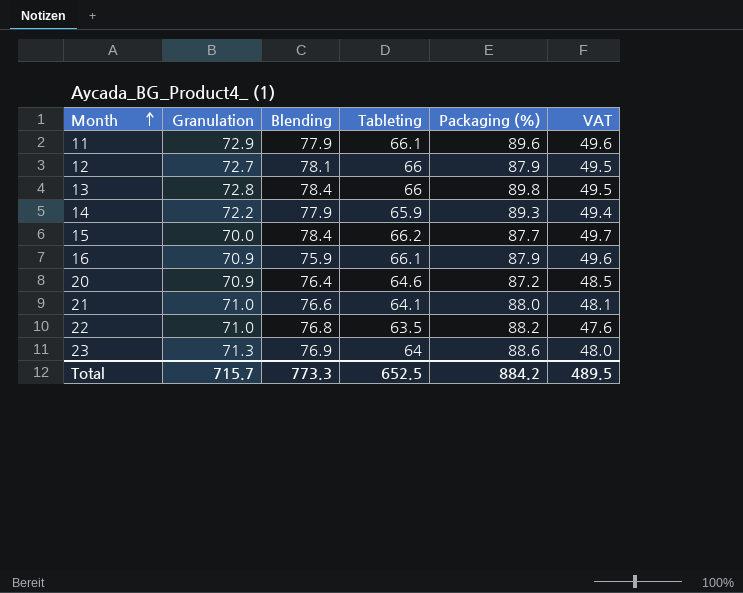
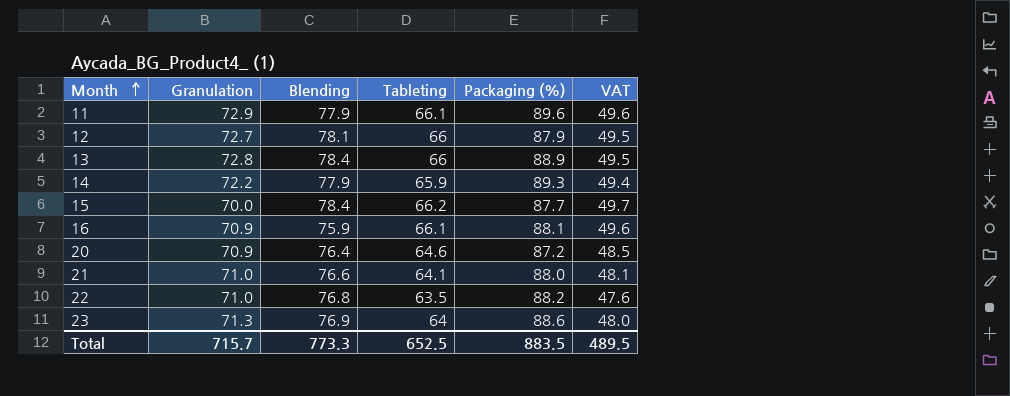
13 | Packaging (%): 89.8 -> 88.9
16 | Packaging (%): 87.9 -> 88.1
Total | Packaging (%): 884.2 -> 883.5

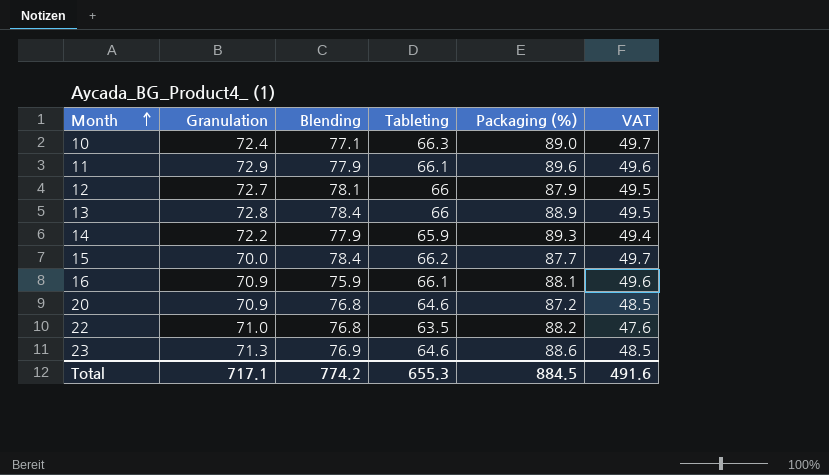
row 21: 71.0 | 76.6 | 64.1 | 88.0 | 48.1 -> none
row 10: none -> 72.4 | 77.1 | 66.3 | 89.0 | 49.7
20 | Blending: 76.4 -> 76.8
23 | Tableting: 64 -> 64.6
23 | VAT: 48.0 -> 48.5
Total | Granulation: 715.7 -> 717.1
Total | Blending: 773.3 -> 774.2
Total | Tableting: 652.5 -> 655.3
Total | Packaging (%): 883.5 -> 884.5
Total | VAT: 489.5 -> 491.6

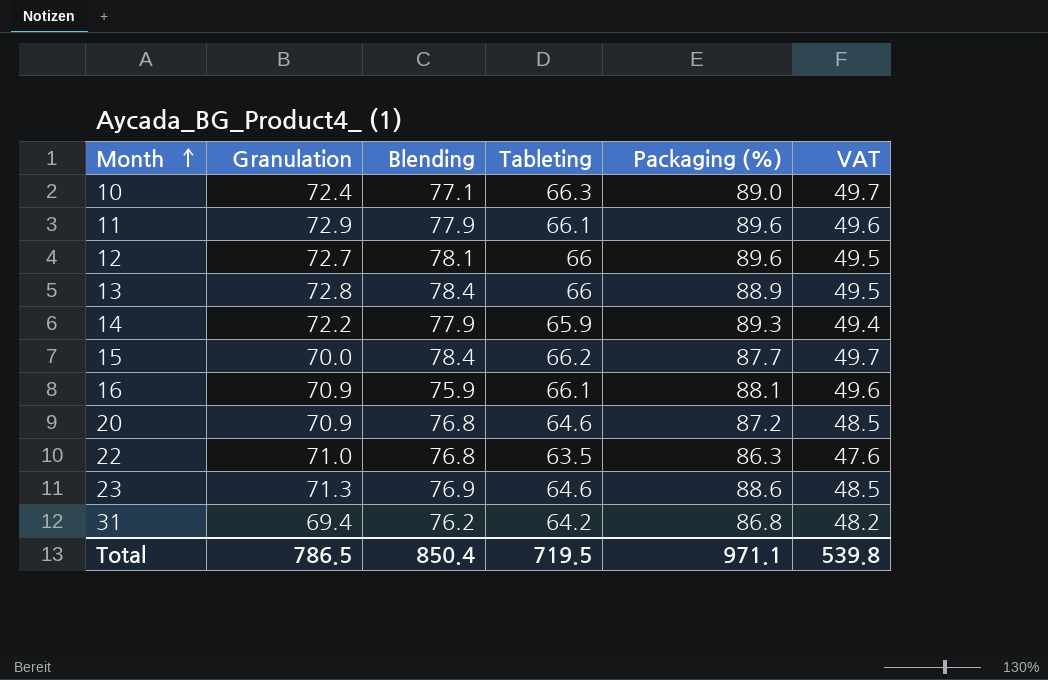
12 | Packaging (%): 87.9 -> 89.6
22 | Packaging (%): 88.2 -> 86.3
row 31: none -> 69.4 | 76.2 | 64.2 | 86.8 | 48.2
Total | Granulation: 717.1 -> 786.5
Total | Blending: 774.2 -> 850.4
Total | Tableting: 655.3 -> 719.5
Total | Packaging (%): 884.5 -> 971.1
Total | VAT: 491.6 -> 539.8

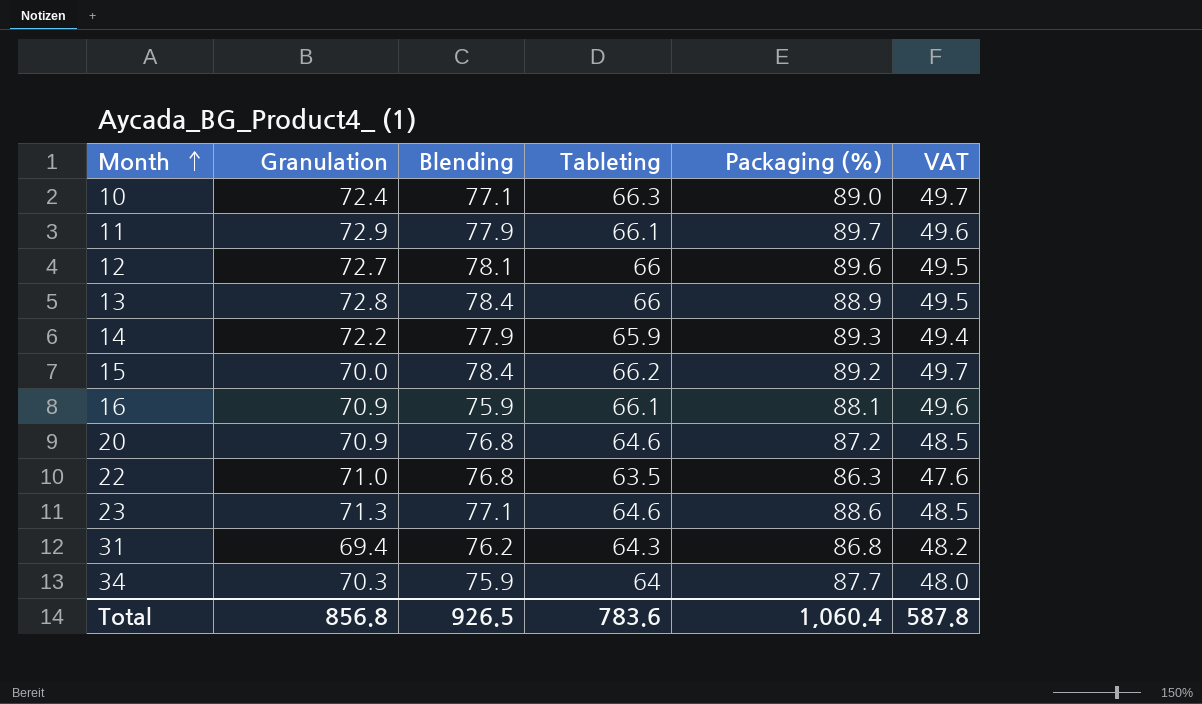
11 | Packaging (%): 89.6 -> 89.7
15 | Packaging (%): 87.7 -> 89.2
23 | Blending: 76.9 -> 77.1
31 | Tableting: 64.2 -> 64.3
row 34: none -> 70.3 | 75.9 | 64 | 87.7 | 48.0
Total | Granulation: 786.5 -> 856.8
Total | Blending: 850.4 -> 926.5
Total | Tableting: 719.5 -> 783.6
Total | Packaging (%): 971.1 -> 1,060.4
Total | VAT: 539.8 -> 587.8

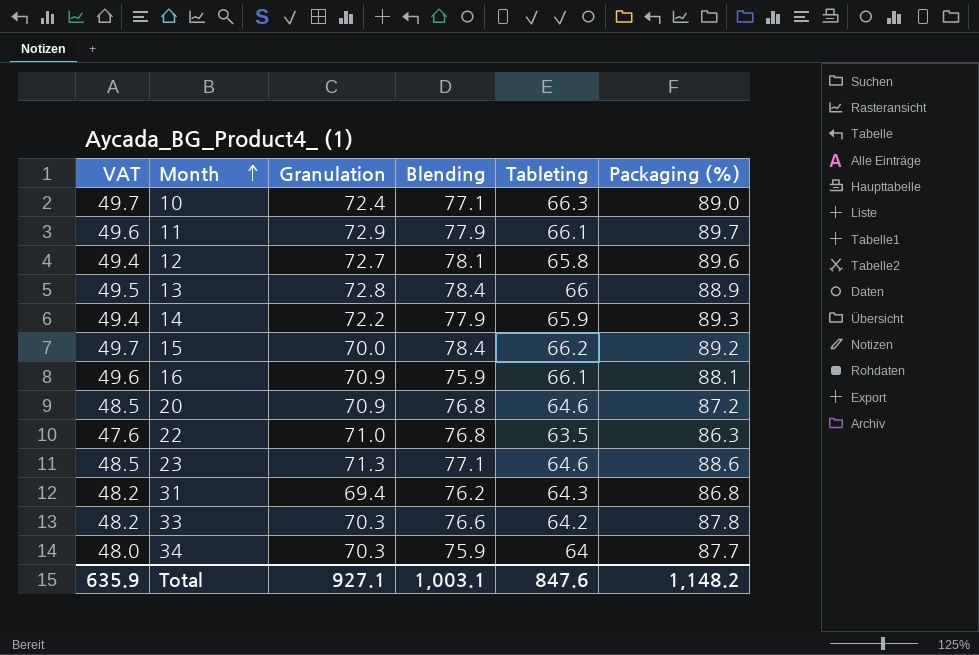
column VAT | position: 6 -> 1
12 | VAT: 49.5 -> 49.4
12 | Tableting: 66 -> 65.8
row 33: none -> 48.2 | 70.3 | 76.6 | 64.2 | 87.8
Total | VAT: 587.8 -> 635.9
Total | Granulation: 856.8 -> 927.1
Total | Blending: 926.5 -> 1,003.1
Total | Tableting: 783.6 -> 847.6
Total | Packaging (%): 1,060.4 -> 1,148.2

